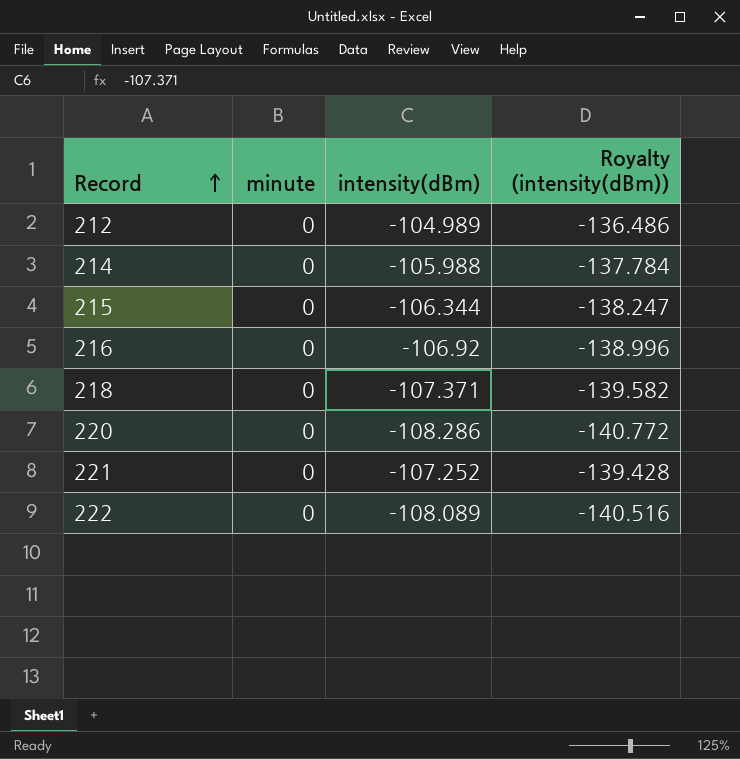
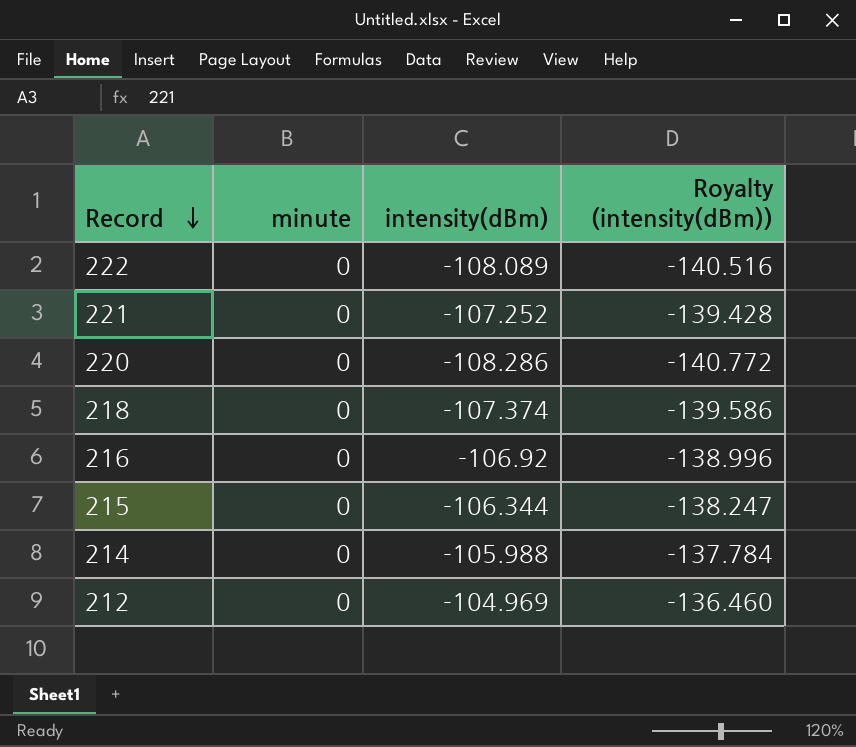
row order: Record ascending -> Record descending
218 | intensity(dBm): -107.371 -> -107.374
218 | Royalty (intensity(dBm)): -139.582 -> -139.586
212 | intensity(dBm): -104.989 -> -104.969
212 | Royalty (intensity(dBm)): -136.486 -> -136.460

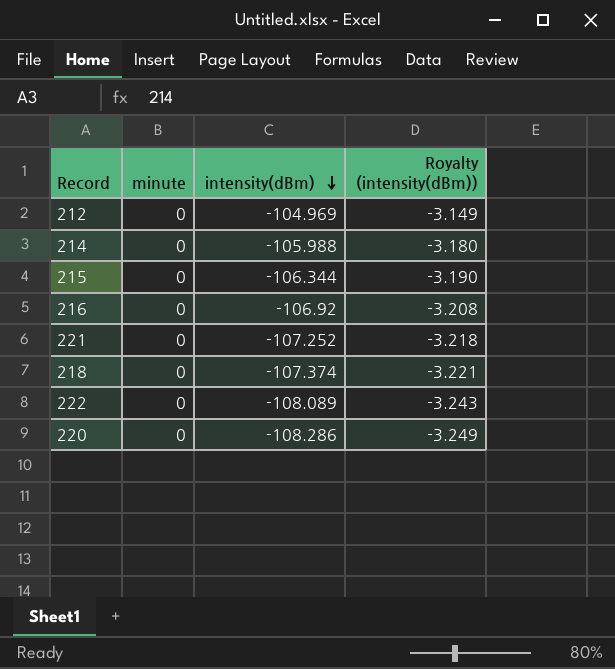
row order: Record descending -> intensity(dBm) descending
column Royalty (intensity(dBm)) | formula: [intensity(dBm)] * 1.3 -> [intensity(dBm)] * 0.03

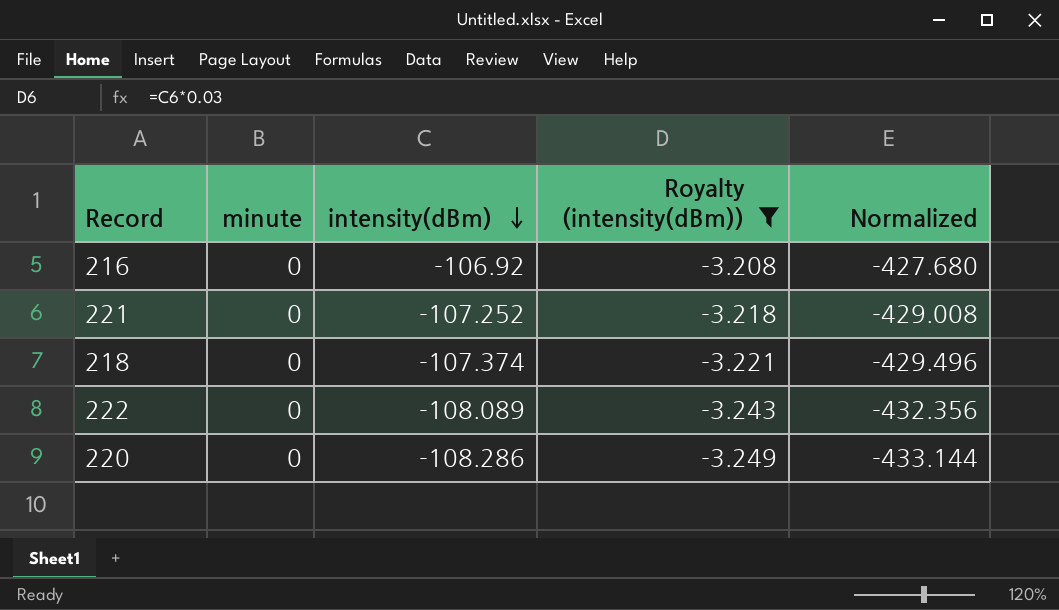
filter: none -> Royalty (intensity(dBm)) <= -3.208
column Normalized | formula: none -> [intensity(dBm)] * 4

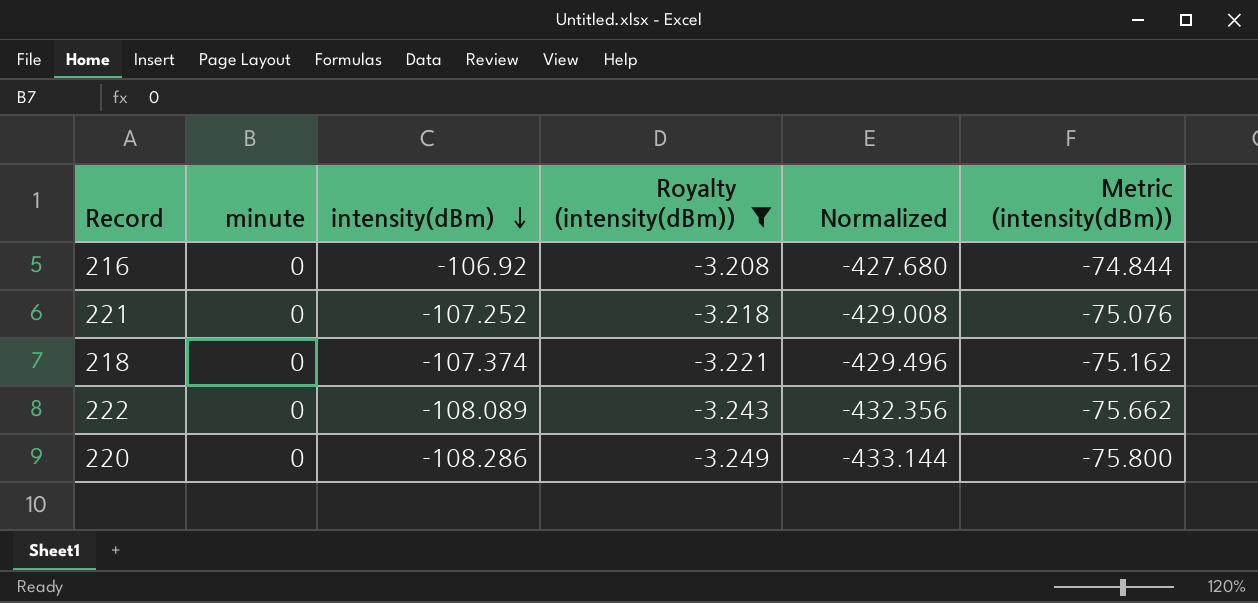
column Metric (intensity(dBm)) | formula: none -> [intensity(dBm)] * 0.7

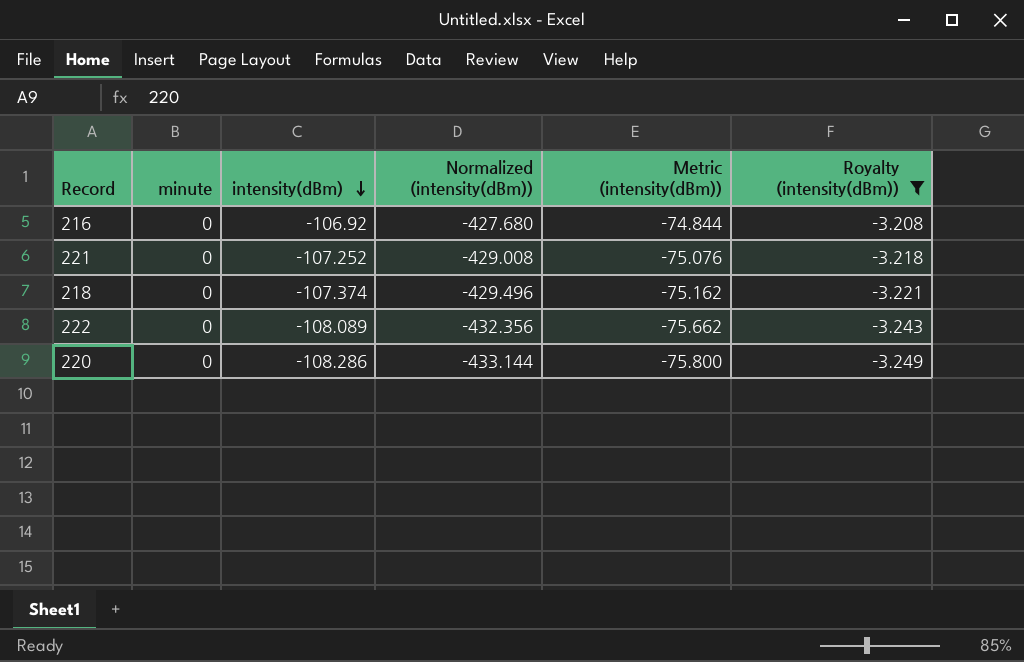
column name: Normalized -> Normalized (intensity(dBm))
column Royalty (intensity(dBm)) | position: 4 -> 6

